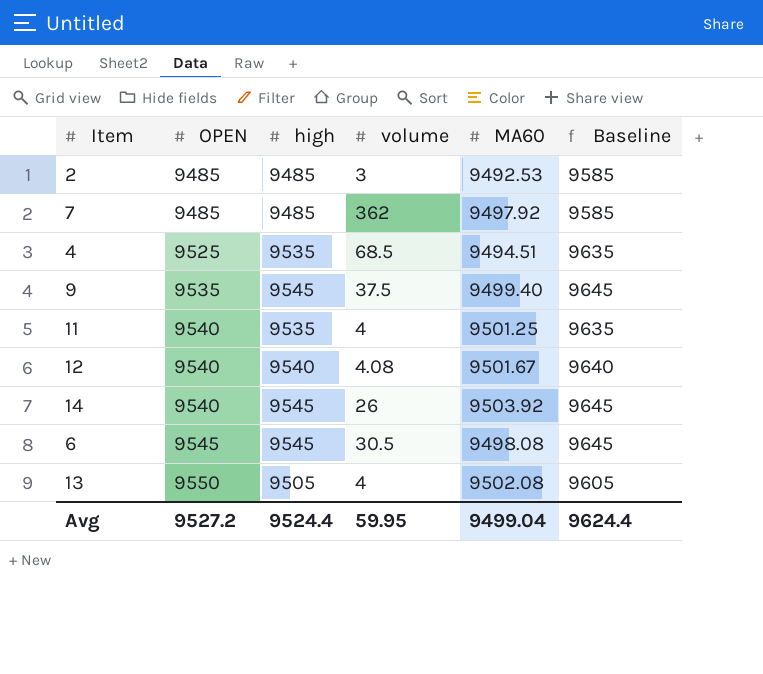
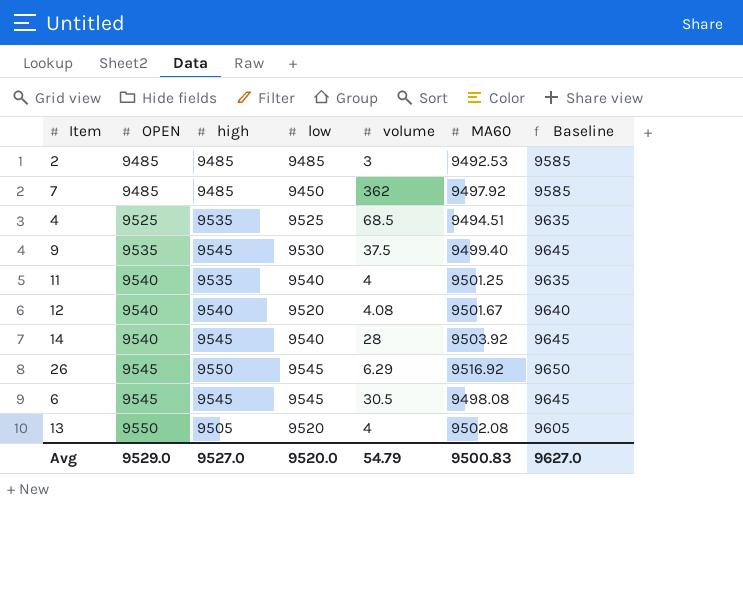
column low | position: none -> 4
14 | volume: 26 -> 28
row 26: none -> 9545 | 9550 | 9545 | 6.29 | 9516.92 | 9650
Avg | OPEN: 9527.2 -> 9529.0
Avg | high: 9524.4 -> 9527.0
Avg | volume: 59.95 -> 54.79
Avg | MA60: 9499.04 -> 9500.83
Avg | Baseline: 9624.4 -> 9627.0

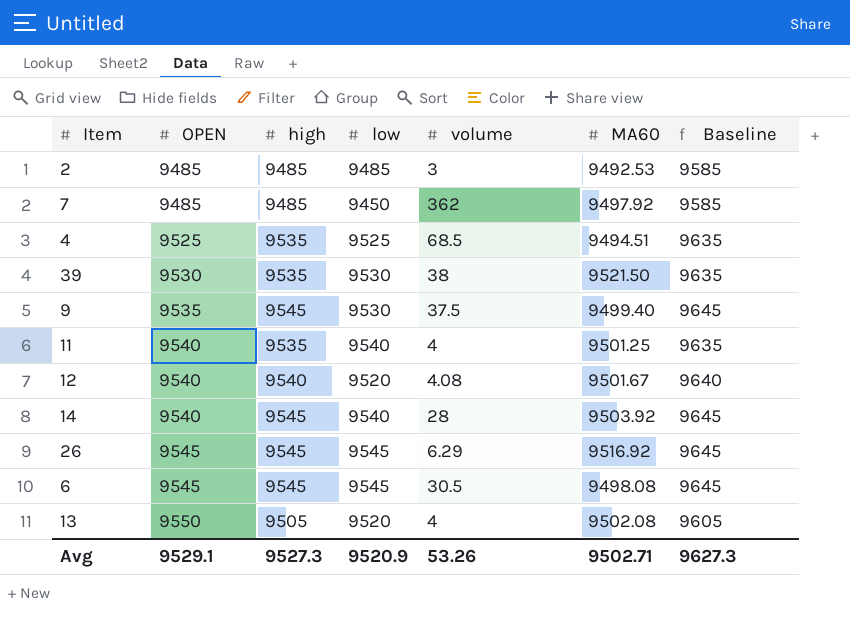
row 39: none -> 9530 | 9535 | 9530 | 38 | 9521.50 | 9635
26 | high: 9550 -> 9545
26 | Baseline: 9650 -> 9645
Avg | OPEN: 9529.0 -> 9529.1
Avg | high: 9527.0 -> 9527.3
Avg | low: 9520.0 -> 9520.9
Avg | volume: 54.79 -> 53.26
Avg | MA60: 9500.83 -> 9502.71
Avg | Baseline: 9627.0 -> 9627.3

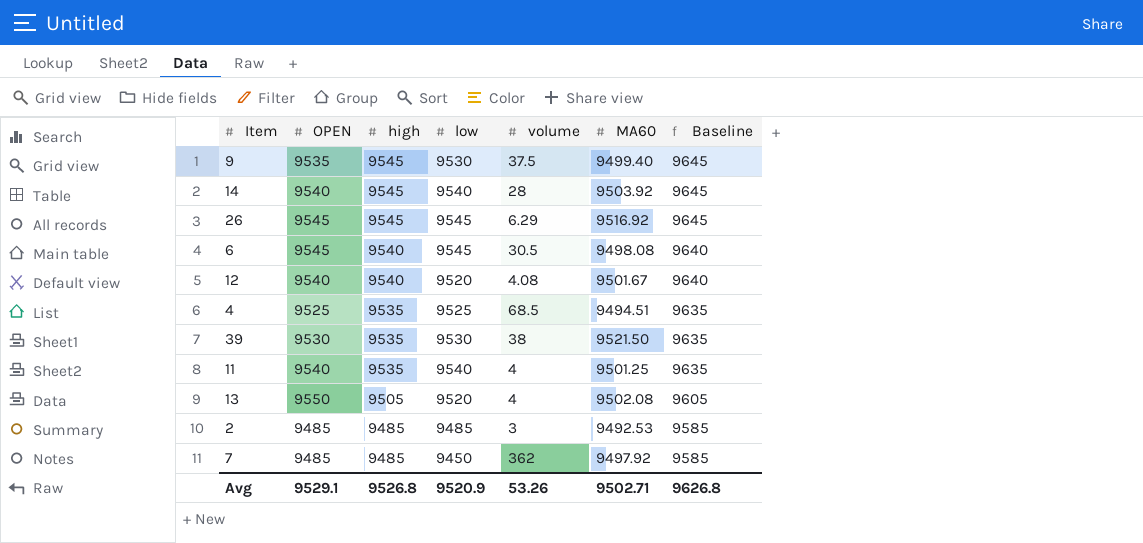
row order: OPEN ascending -> high descending
6 | high: 9545 -> 9540
6 | Baseline: 9645 -> 9640
Avg | high: 9527.3 -> 9526.8
Avg | Baseline: 9627.3 -> 9626.8

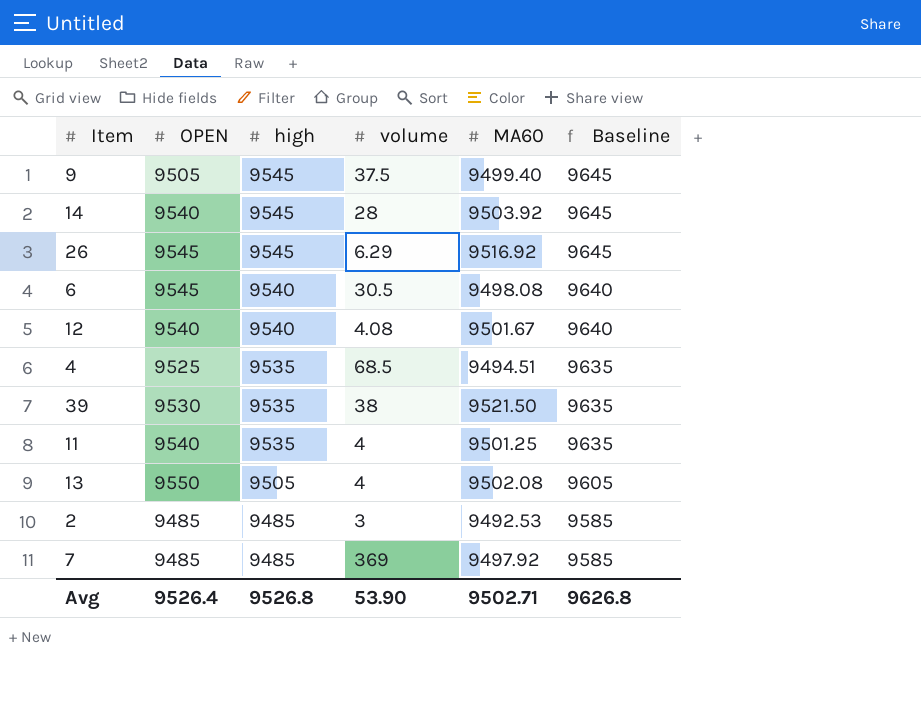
column low | position: 4 -> none
9 | OPEN: 9535 -> 9505
7 | volume: 362 -> 369
Avg | OPEN: 9529.1 -> 9526.4
Avg | volume: 53.26 -> 53.90

